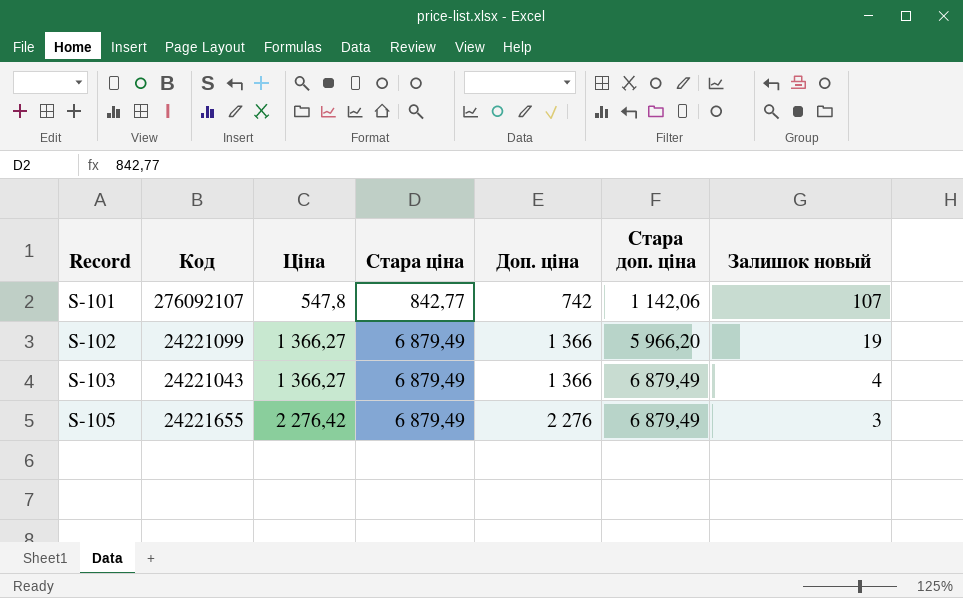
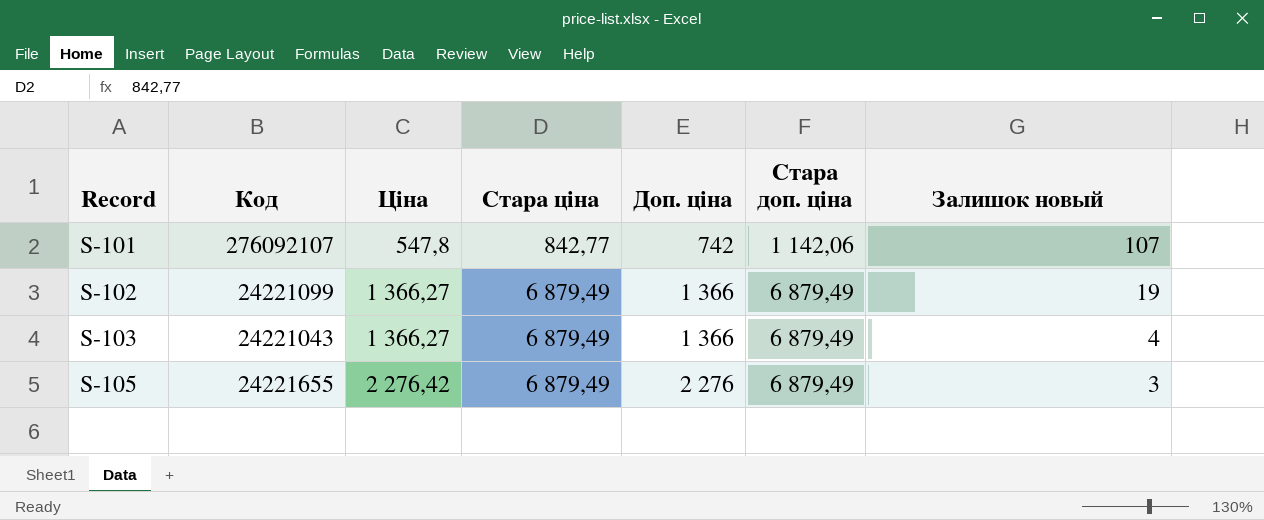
S-102 | Стара доп. ціна: 5 966,20 -> 6 879,49

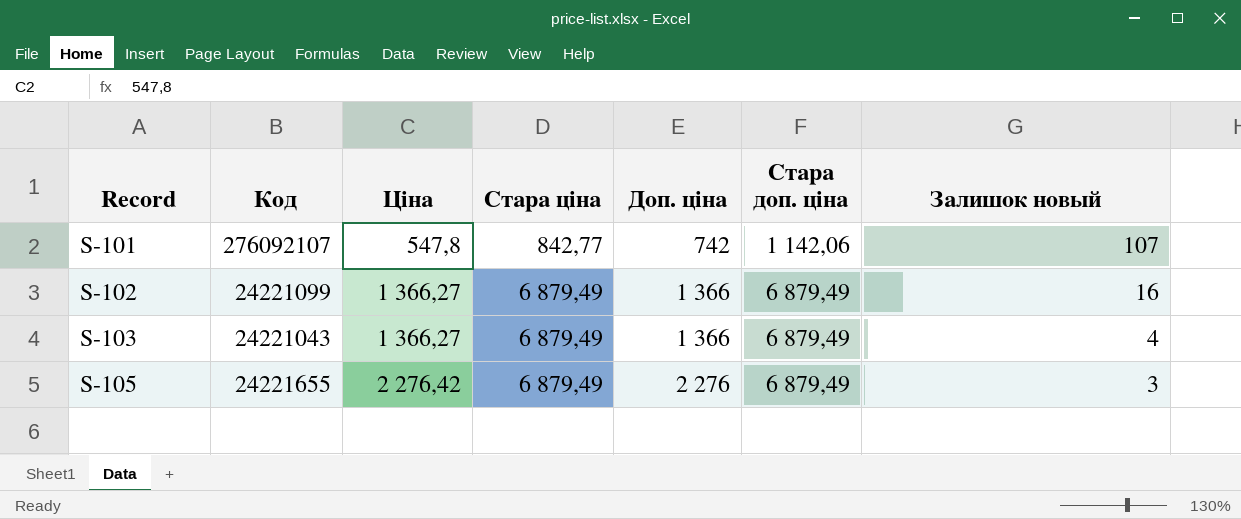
S-102 | Залишок новый: 19 -> 16

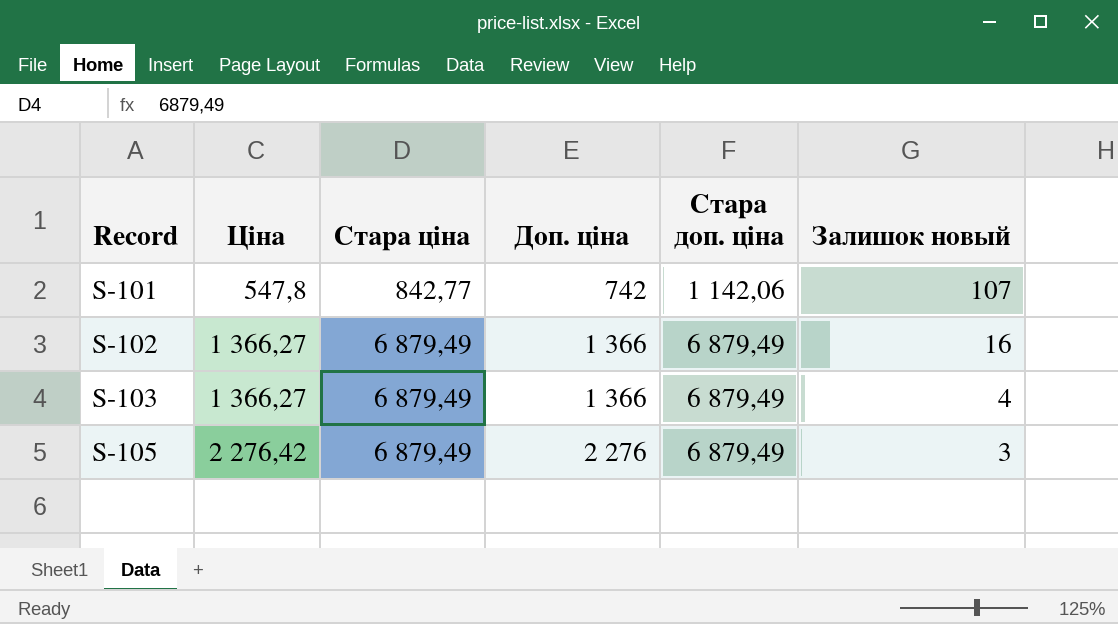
column Код | position: 2 -> none

